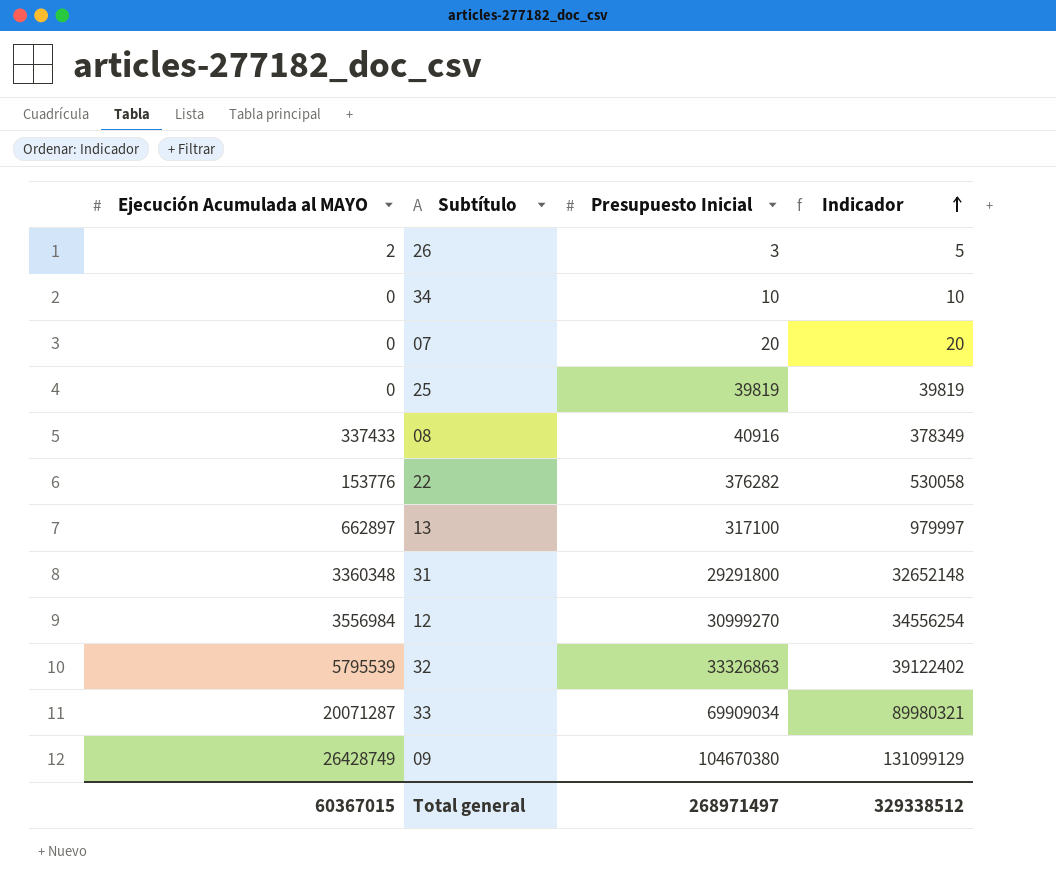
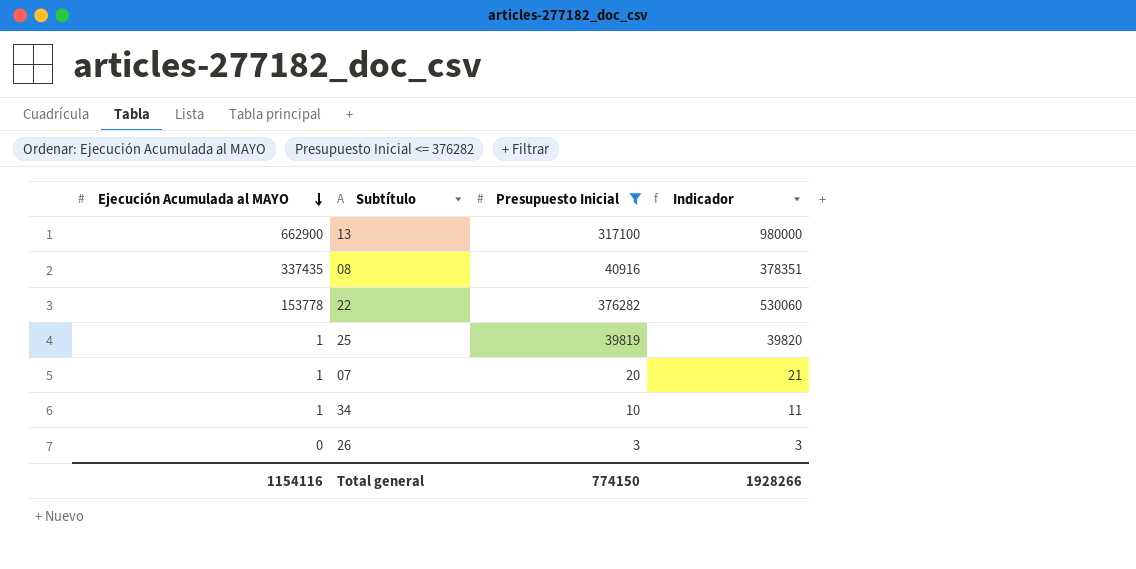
filter: none -> Presupuesto Inicial <= 376282
row order: Indicador ascending -> Ejecución Acumulada al MAYO descending
13 | Ejecución Acumulada al MAYO: 662897 -> 662900
13 | Indicador: 979997 -> 980000
08 | Ejecución Acumulada al MAYO: 337433 -> 337435
08 | Indicador: 378349 -> 378351
22 | Ejecución Acumulada al MAYO: 153776 -> 153778
22 | Indicador: 530058 -> 530060
25 | Ejecución Acumulada al MAYO: 0 -> 1
25 | Indicador: 39819 -> 39820
07 | Ejecución Acumulada al MAYO: 0 -> 1
07 | Indicador: 20 -> 21
34 | Ejecución Acumulada al MAYO: 0 -> 1
34 | Indicador: 10 -> 11
26 | Ejecución Acumulada al MAYO: 2 -> 0
26 | Indicador: 5 -> 3
Total general | Ejecución Acumulada al MAYO: 60367015 -> 1154116
Total general | Presupuesto Inicial: 268971497 -> 774150
Total general | Indicador: 329338512 -> 1928266

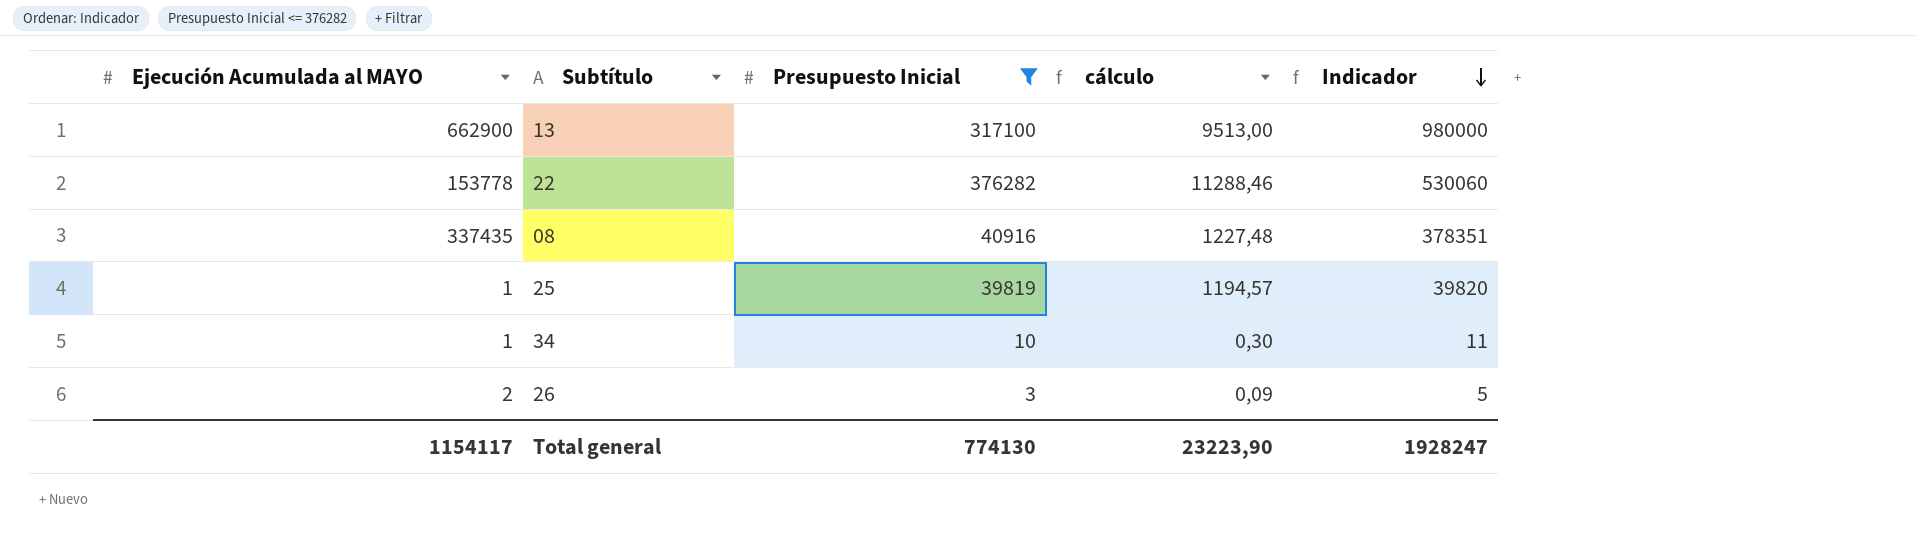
row order: Ejecución Acumulada al MAYO descending -> Indicador descending
column cálculo | formula: none -> [Presupuesto Inicial] * 0,03
row 07: 1 | 20 | 21 -> none
26 | Ejecución Acumulada al MAYO: 0 -> 2
26 | Indicador: 3 -> 5
Total general | Ejecución Acumulada al MAYO: 1154116 -> 1154117
Total general | Presupuesto Inicial: 774150 -> 774130
Total general | Indicador: 1928266 -> 1928247

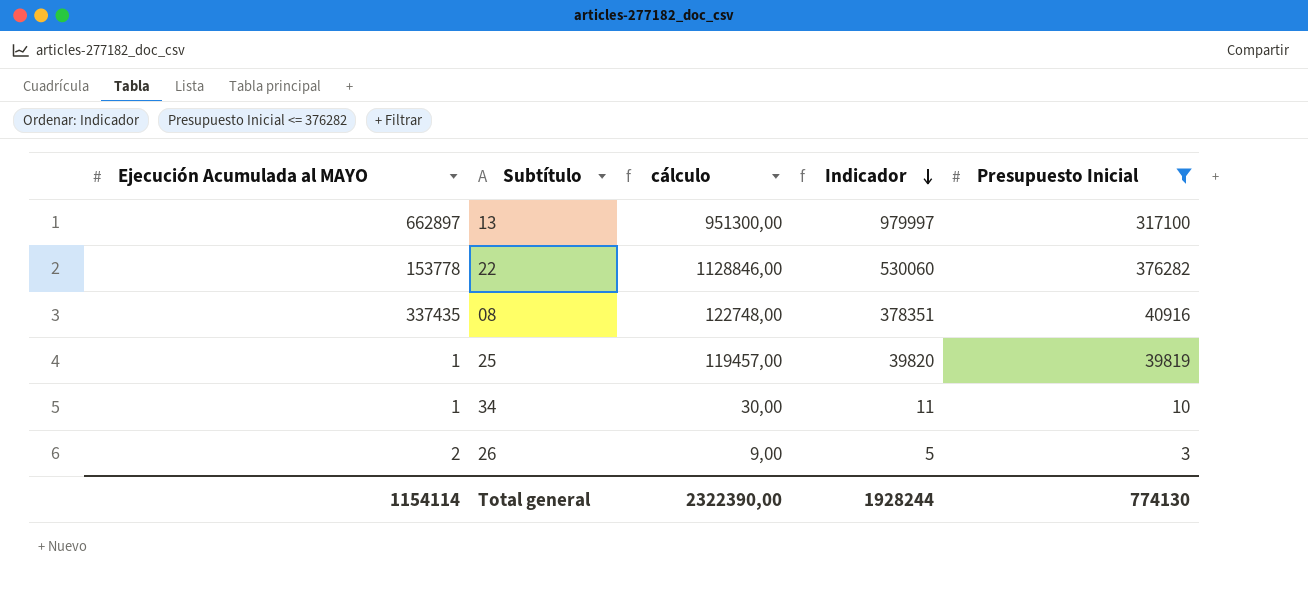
column cálculo | formula: [Presupuesto Inicial] * 0,03 -> [Presupuesto Inicial] * 3
column Presupuesto Inicial | position: 3 -> 5
13 | Ejecución Acumulada al MAYO: 662900 -> 662897
13 | Indicador: 980000 -> 979997
Total general | Ejecución Acumulada al MAYO: 1154117 -> 1154114
Total general | cálculo: 23223,90 -> 2322390,00
Total general | Indicador: 1928247 -> 1928244

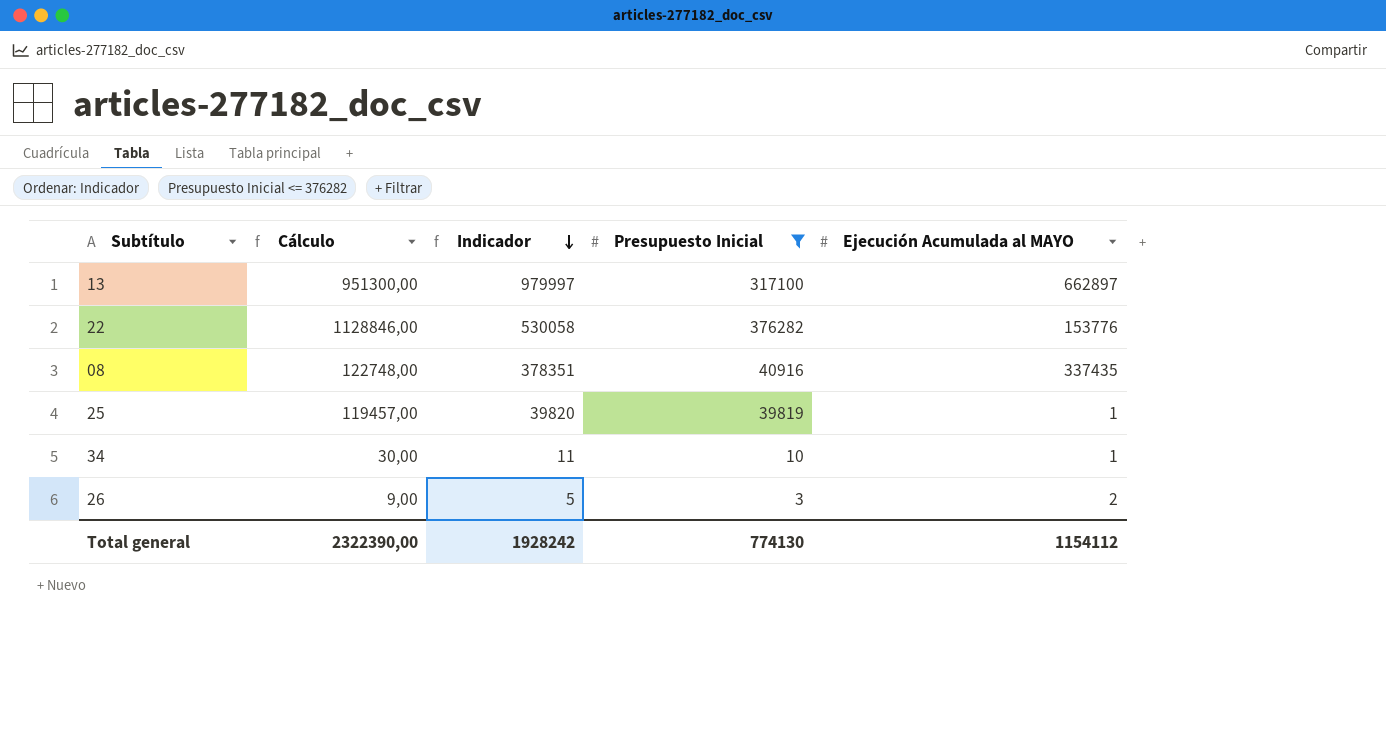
column name: cálculo -> Cálculo
column Ejecución Acumulada al MAYO | position: 1 -> 5
22 | Indicador: 530060 -> 530058
22 | Ejecución Acumulada al MAYO: 153778 -> 153776
Total general | Indicador: 1928244 -> 1928242
Total general | Ejecución Acumulada al MAYO: 1154114 -> 1154112

